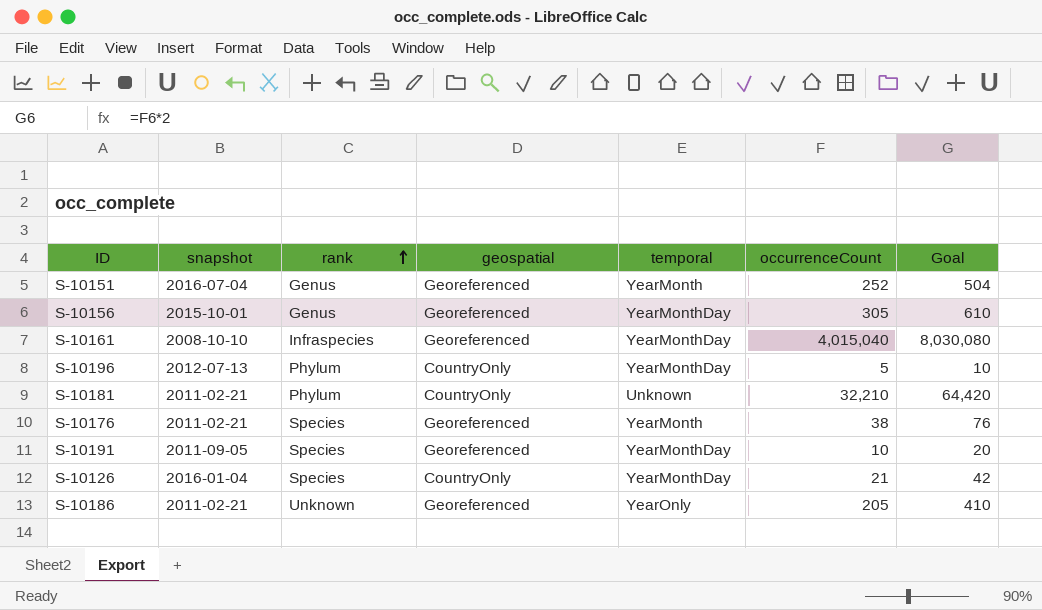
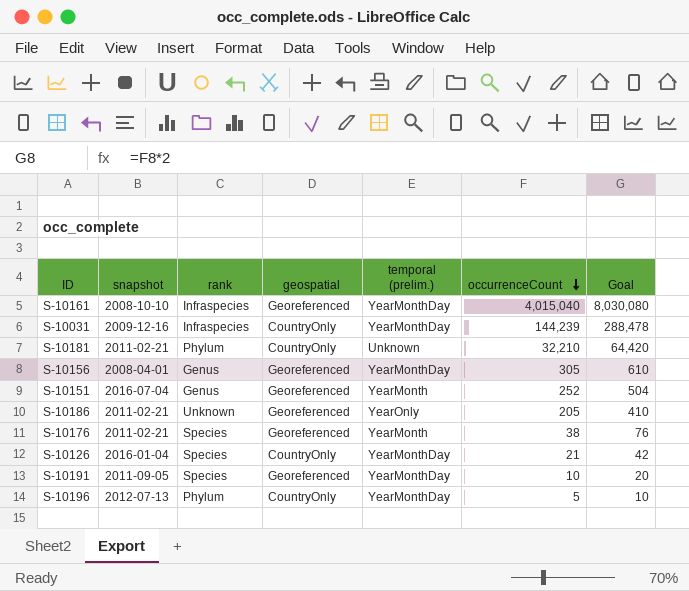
row order: rank ascending -> occurrenceCount descending
column name: temporal -> temporal (prelim.)
row S-10031: none -> 2009-12-16 | Infraspecies | CountryOnly | YearMonthDay | 144,239 | 288,478
S-10156 | snapshot: 2015-10-01 -> 2008-04-01

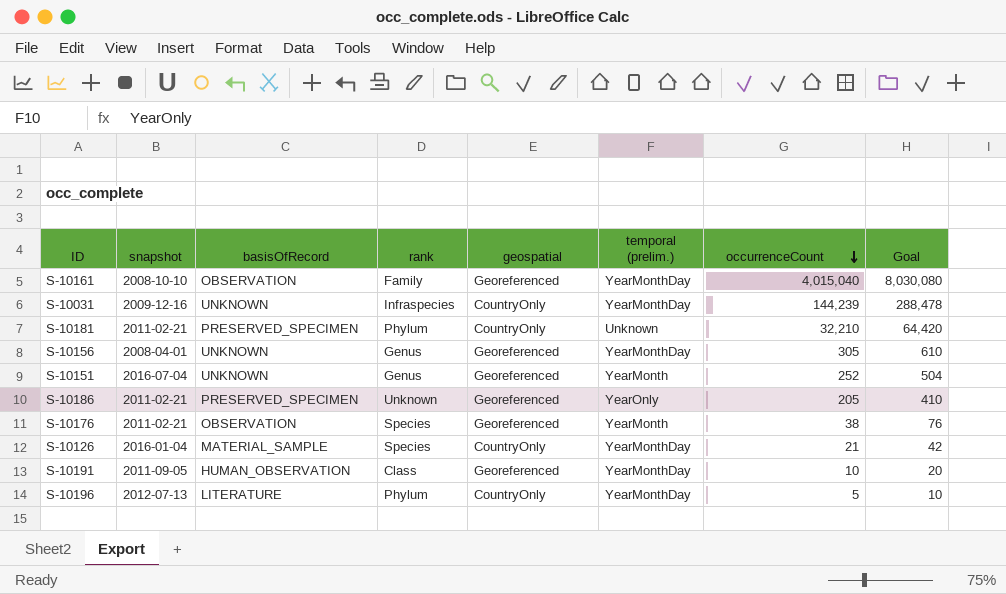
column basisOfRecord | position: none -> 3
S-10161 | rank: Infraspecies -> Family
S-10191 | rank: Species -> Class

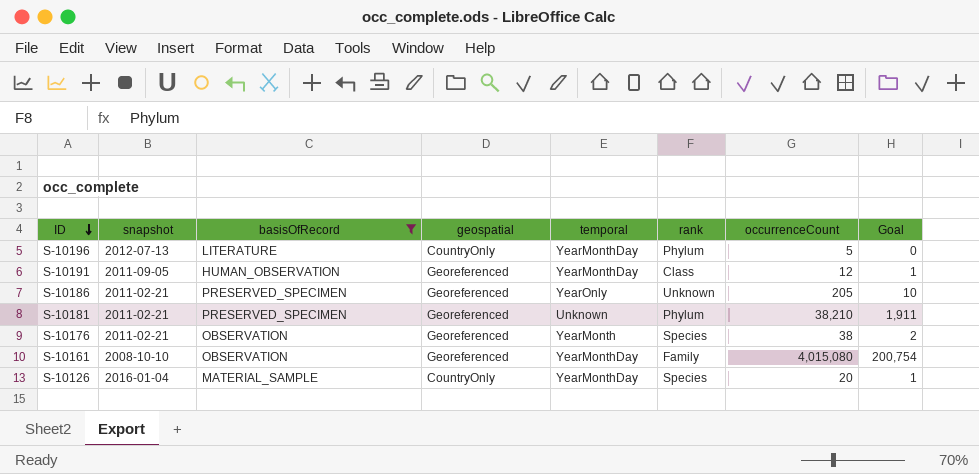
filter: none -> basisOfRecord != UNKNOWN
row order: occurrenceCount descending -> ID descending
column name: temporal (prelim.) -> temporal
column rank | position: 4 -> 6
column Goal | formula: [occurrenceCount] * 2 -> [occurrenceCount] * 0.05
S-10191 | occurrenceCount: 10 -> 12
S-10181 | geospatial: CountryOnly -> Georeferenced
S-10181 | occurrenceCount: 32,210 -> 38,210
S-10161 | occurrenceCount: 4,015,040 -> 4,015,080
S-10126 | occurrenceCount: 21 -> 20

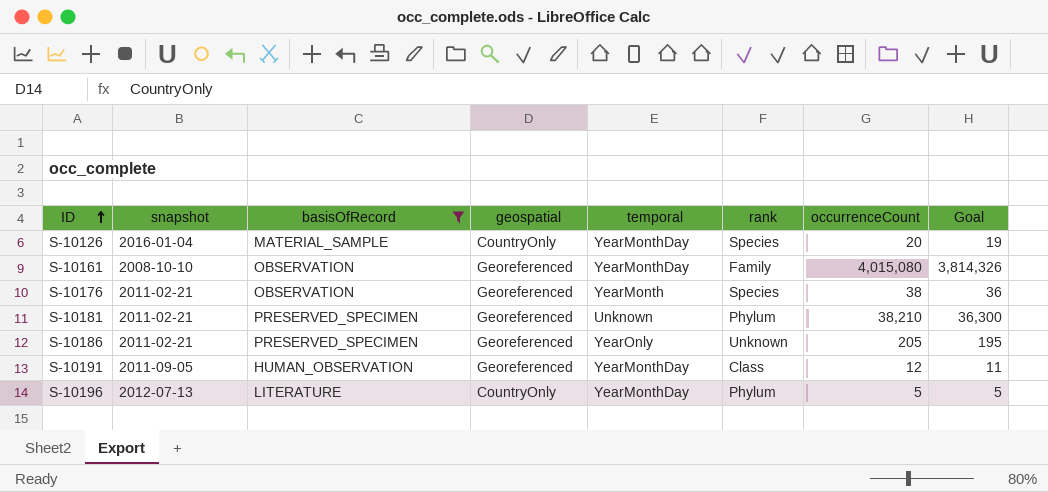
row order: ID descending -> ID ascending
column Goal | formula: [occurrenceCount] * 0.05 -> [occurrenceCount] * 0.95

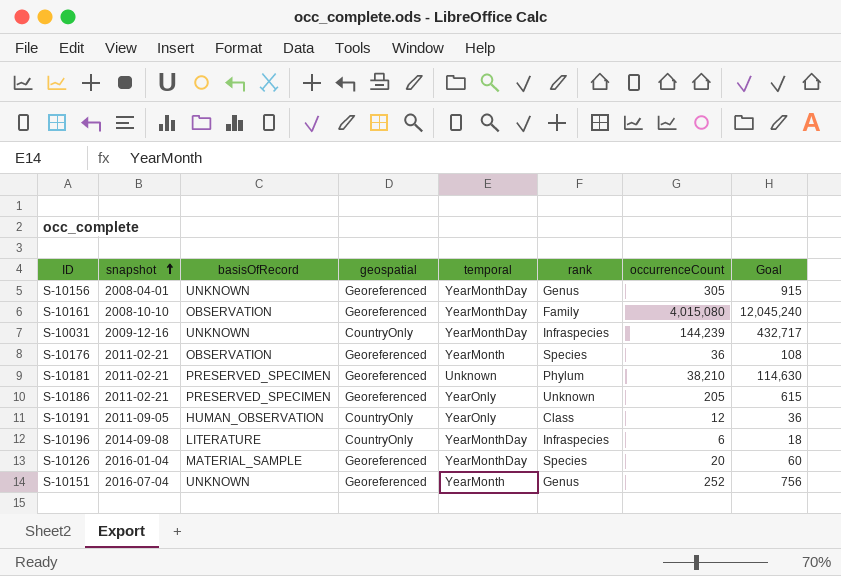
filter: basisOfRecord != UNKNOWN -> none
row order: ID ascending -> snapshot ascending
column Goal | formula: [occurrenceCount] * 0.95 -> [occurrenceCount] * 3
S-10176 | occurrenceCount: 38 -> 36
S-10191 | geospatial: Georeferenced -> CountryOnly
S-10191 | temporal: YearMonthDay -> YearOnly
S-10196 | snapshot: 2012-07-13 -> 2014-09-08
S-10196 | rank: Phylum -> Infraspecies
S-10196 | occurrenceCount: 5 -> 6
S-10126 | geospatial: CountryOnly -> Georeferenced

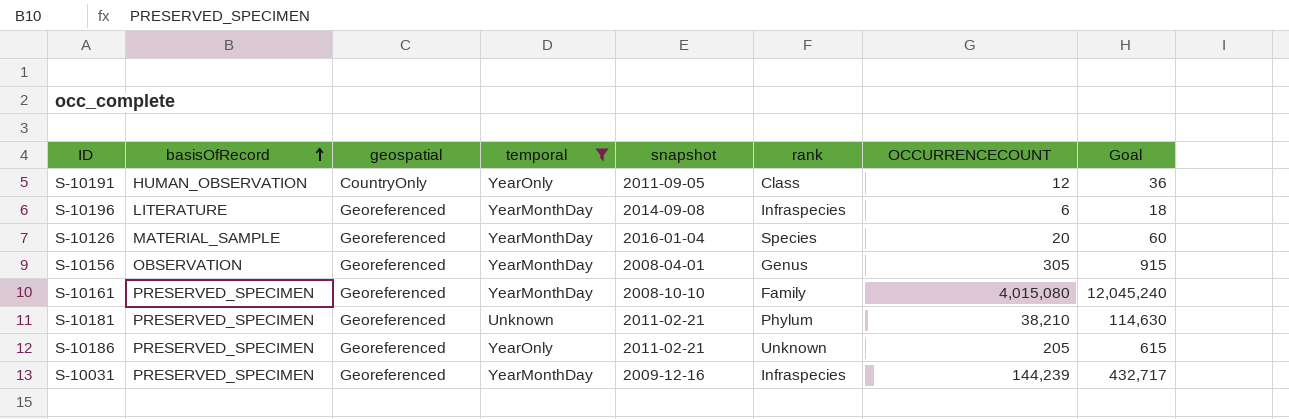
filter: none -> temporal != YearMonth
row order: snapshot ascending -> basisOfRecord ascending
column snapshot | position: 2 -> 5
column name: occurrenceCount -> OCCURRENCECOUNT
S-10196 | geospatial: CountryOnly -> Georeferenced
S-10156 | basisOfRecord: UNKNOWN -> OBSERVATION
S-10161 | basisOfRecord: OBSERVATION -> PRESERVED_SPECIMEN
S-10031 | basisOfRecord: UNKNOWN -> PRESERVED_SPECIMEN
S-10031 | geospatial: CountryOnly -> Georeferenced

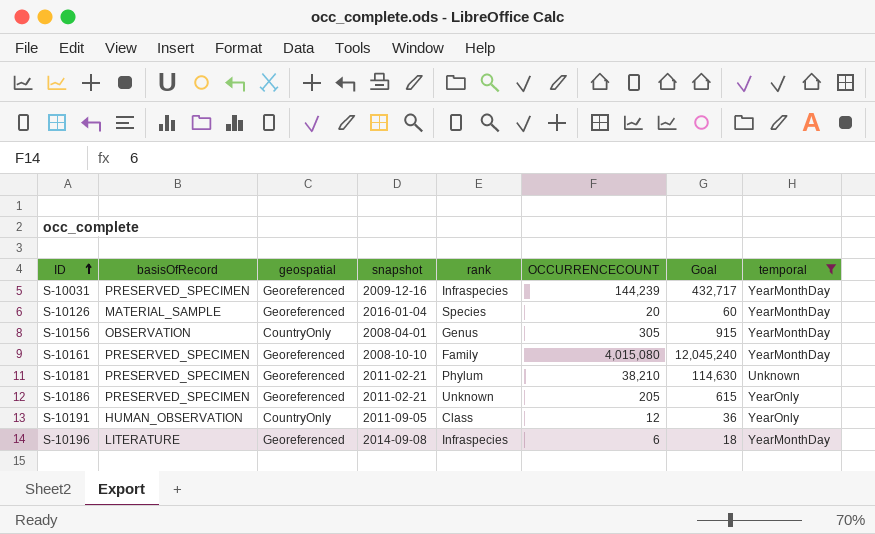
row order: basisOfRecord ascending -> ID ascending
column temporal | position: 4 -> 8
S-10156 | geospatial: Georeferenced -> CountryOnly

